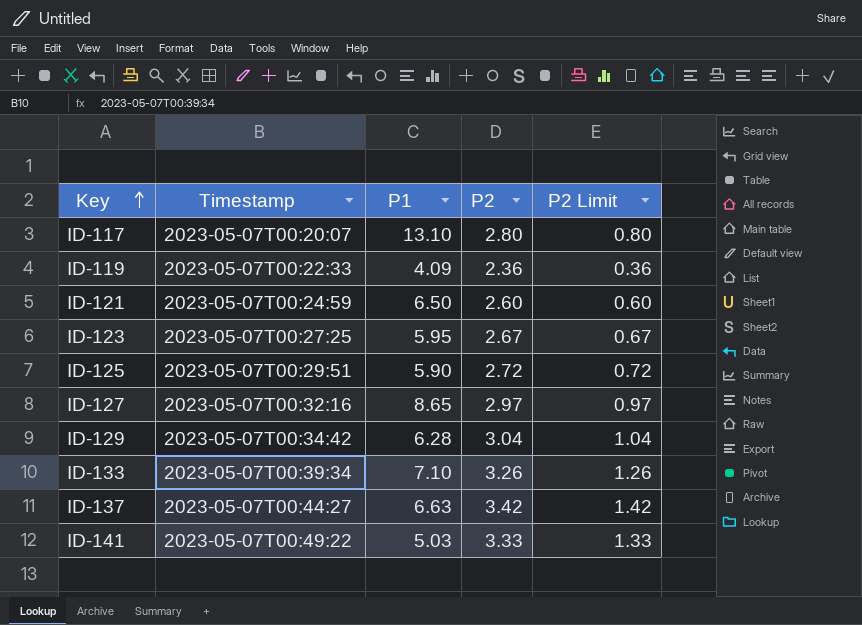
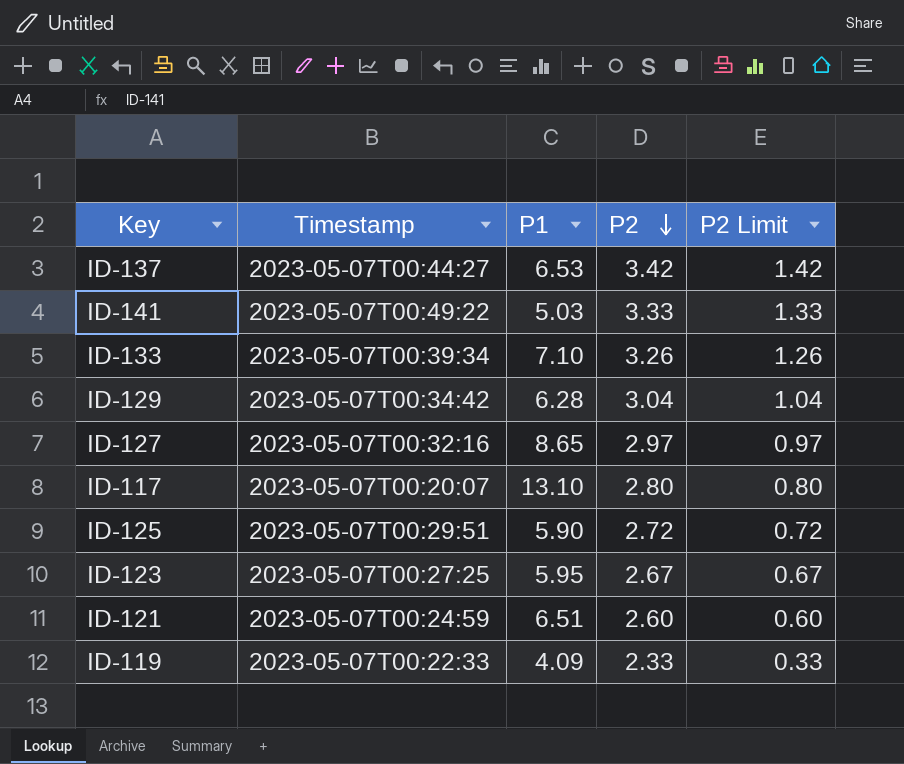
row order: Key ascending -> P2 descending
ID-137 | P1: 6.63 -> 6.53
ID-121 | P1: 6.50 -> 6.51
ID-119 | P2: 2.36 -> 2.33
ID-119 | P2 Limit: 0.36 -> 0.33

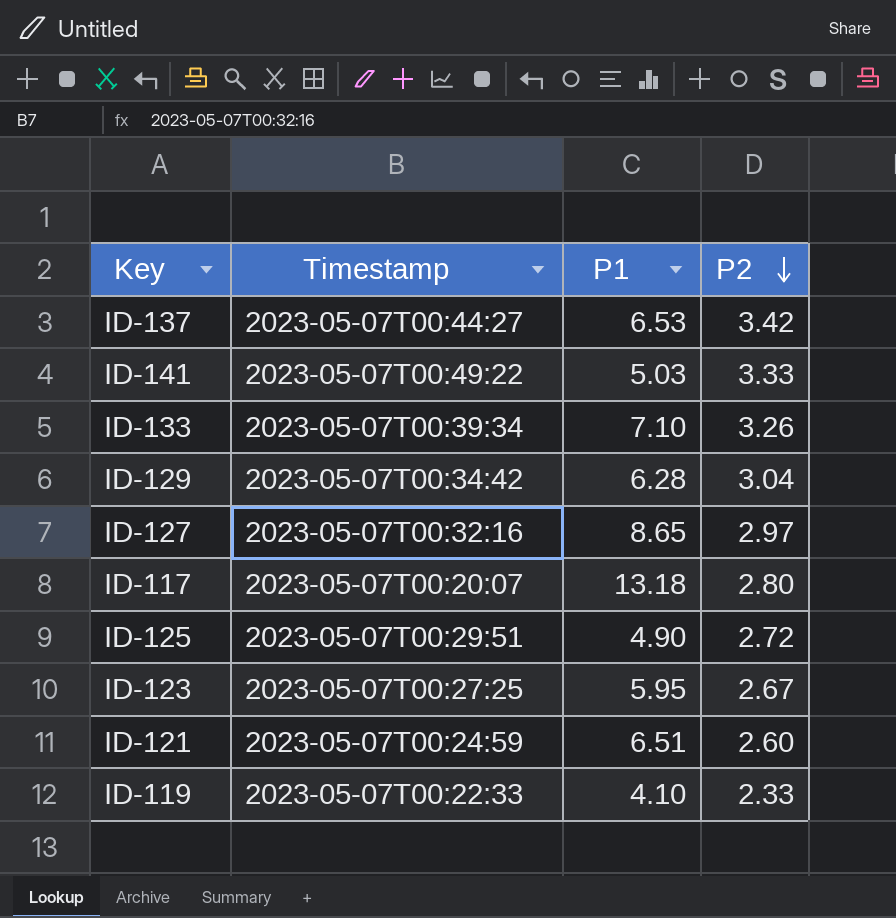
column P2 Limit | formula: [P2] - 2 -> none
ID-117 | P1: 13.10 -> 13.18
ID-125 | P1: 5.90 -> 4.90
ID-119 | P1: 4.09 -> 4.10

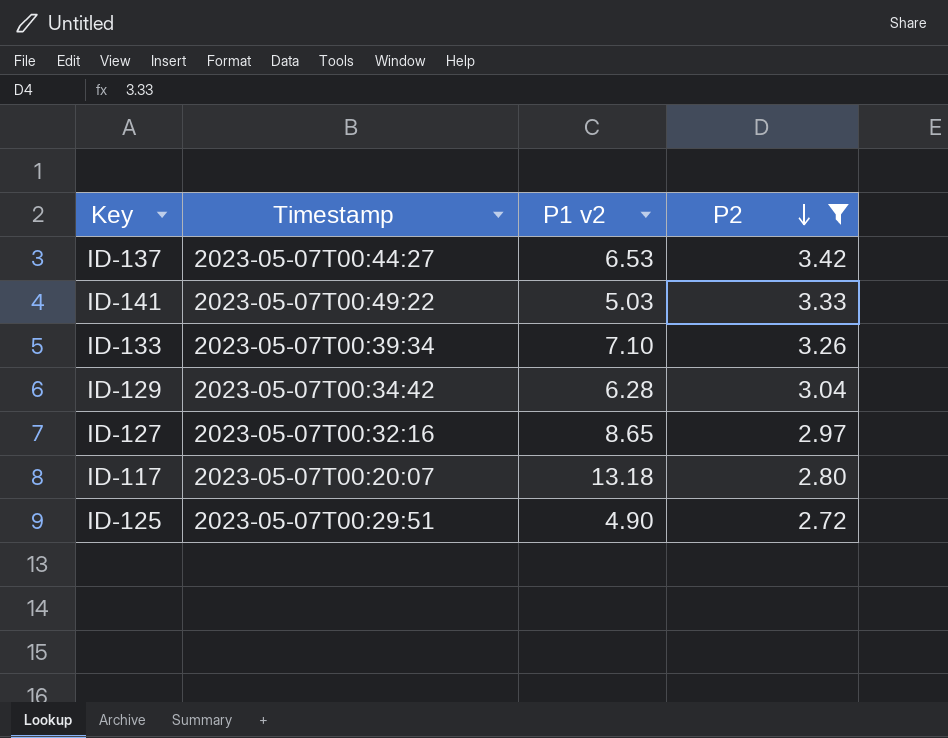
filter: none -> P2 >= 2.72
column name: P1 -> P1 v2

